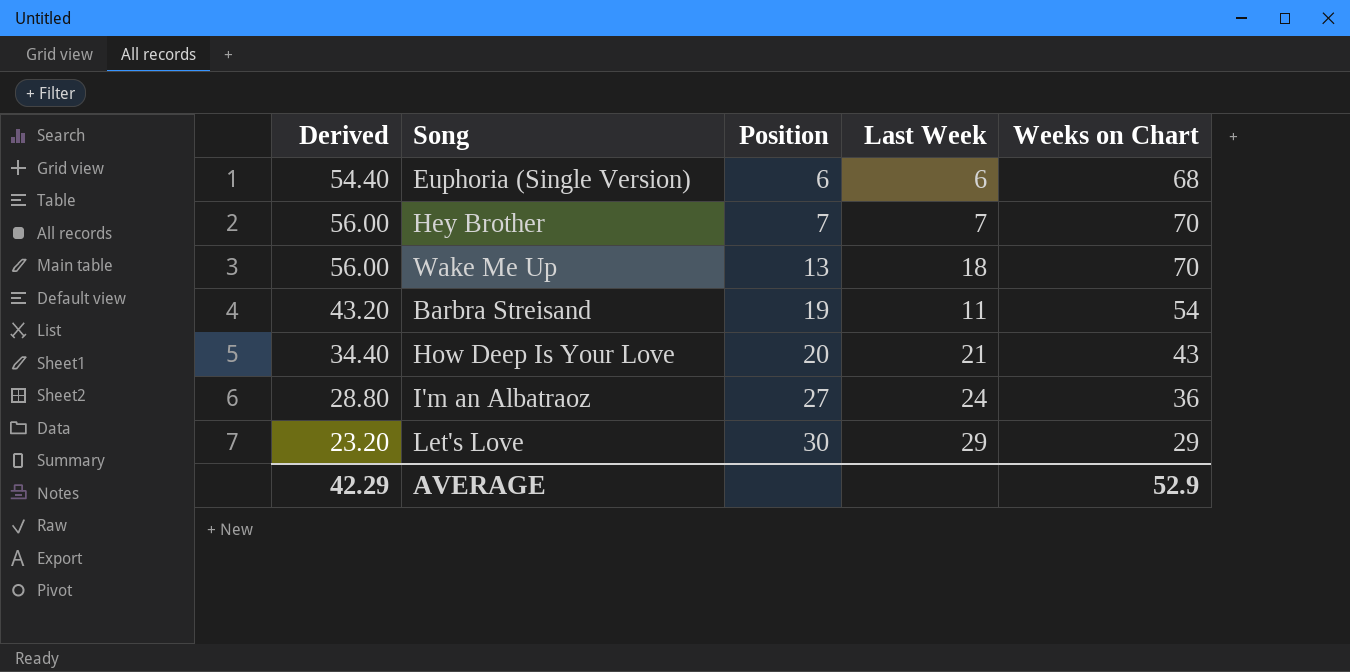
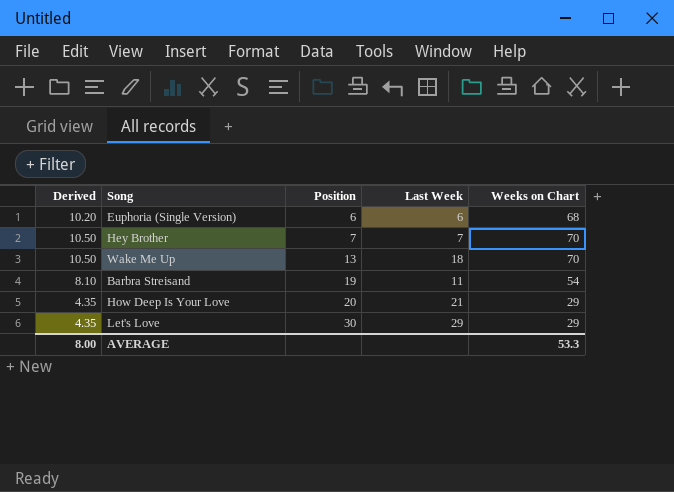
column Derived | formula: [Weeks on Chart] * 0.8 -> [Weeks on Chart] * 0.15
row I'm an Albatraoz: 28.80 | 27 | 24 | 36 -> none
How Deep Is Your Love | Weeks on Chart: 43 -> 29
AVERAGE | Derived: 42.29 -> 8.00
AVERAGE | Weeks on Chart: 52.9 -> 53.3

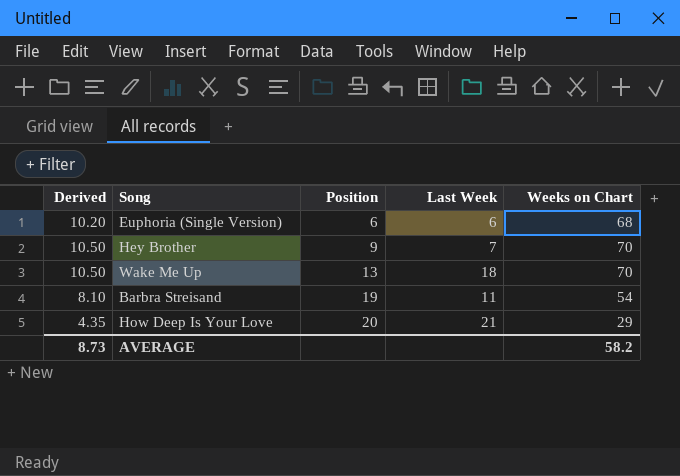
row Let's Love: 4.35 | 30 | 29 | 29 -> none
Hey Brother | Position: 7 -> 9
AVERAGE | Derived: 8.00 -> 8.73
AVERAGE | Weeks on Chart: 53.3 -> 58.2

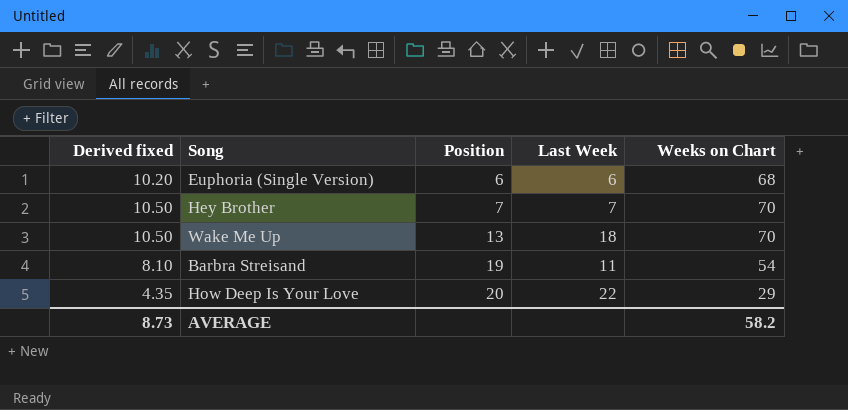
column name: Derived -> Derived fixed
Hey Brother | Position: 9 -> 7
How Deep Is Your Love | Last Week: 21 -> 22

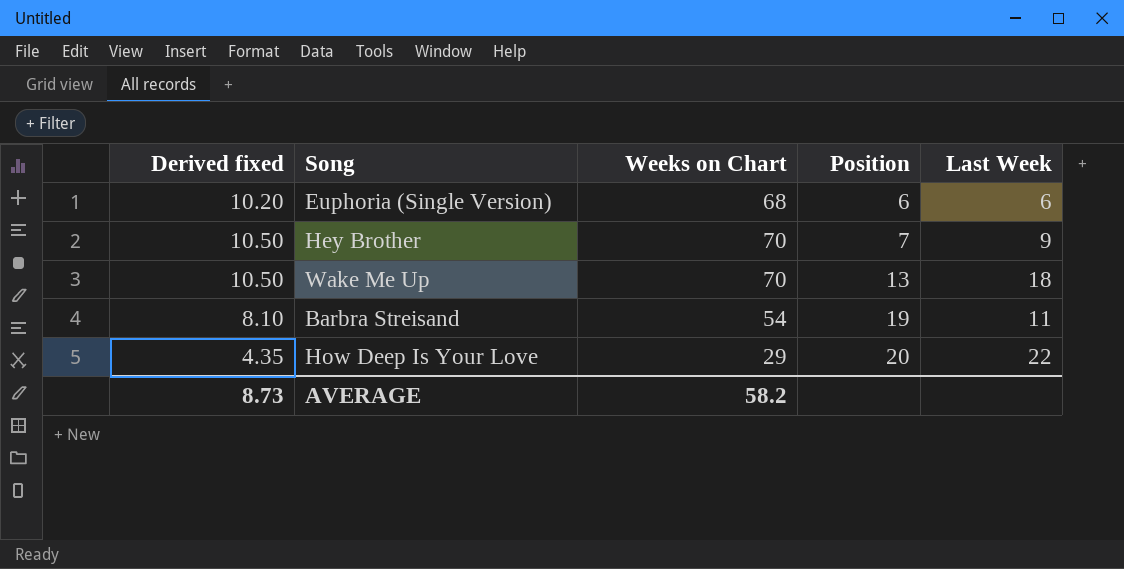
column Weeks on Chart | position: 5 -> 3
Hey Brother | Last Week: 7 -> 9

